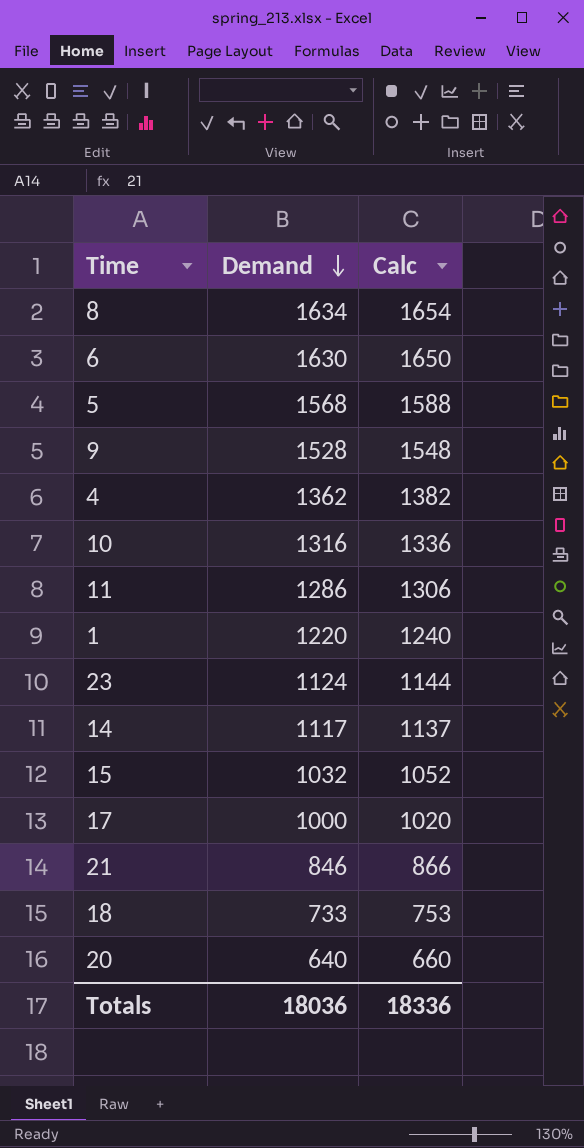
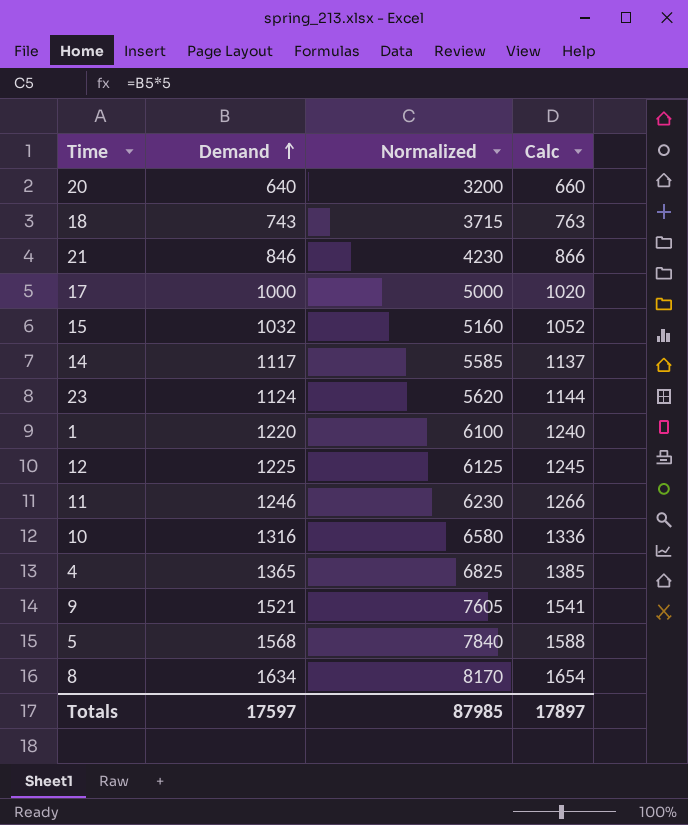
row order: Demand descending -> Demand ascending
column Normalized | formula: none -> [Demand] * 5
row 6: 1630 | 1650 -> none
18 | Demand: 733 -> 743
18 | Calc: 753 -> 763
row 12: none -> 1225 | 6125 | 1245
11 | Demand: 1286 -> 1246
11 | Calc: 1306 -> 1266
4 | Demand: 1362 -> 1365
4 | Calc: 1382 -> 1385
9 | Demand: 1528 -> 1521
9 | Calc: 1548 -> 1541
Totals | Demand: 18036 -> 17597
Totals | Calc: 18336 -> 17897

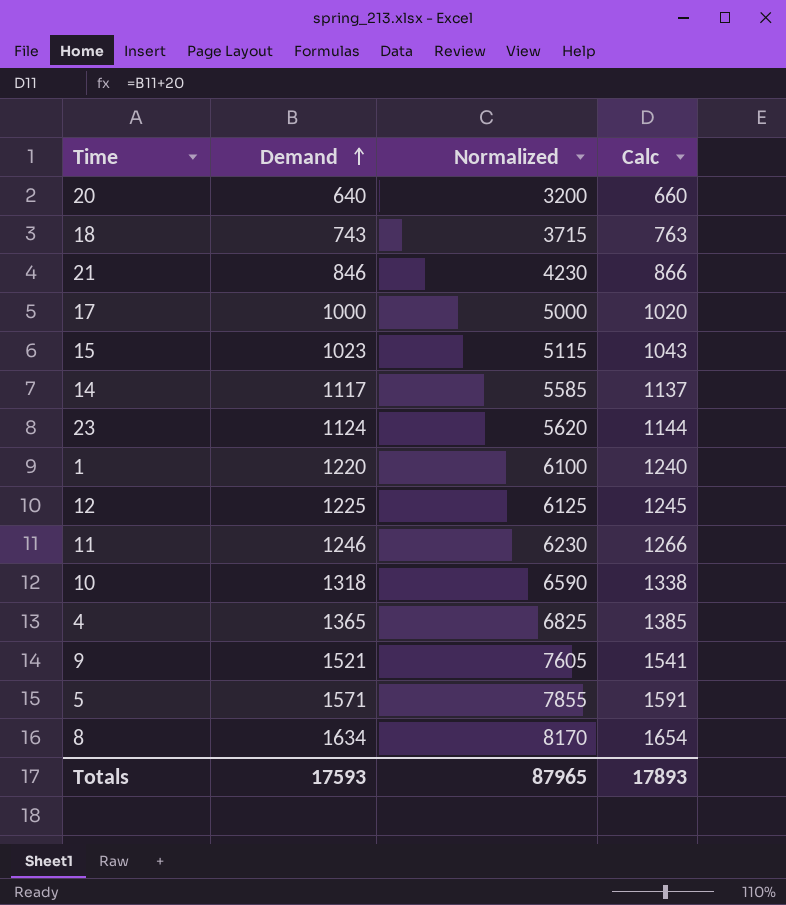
15 | Demand: 1032 -> 1023
15 | Normalized: 5160 -> 5115
15 | Calc: 1052 -> 1043
10 | Demand: 1316 -> 1318
10 | Normalized: 6580 -> 6590
10 | Calc: 1336 -> 1338
5 | Demand: 1568 -> 1571
5 | Normalized: 7840 -> 7855
5 | Calc: 1588 -> 1591
Totals | Demand: 17597 -> 17593
Totals | Normalized: 87985 -> 87965
Totals | Calc: 17897 -> 17893

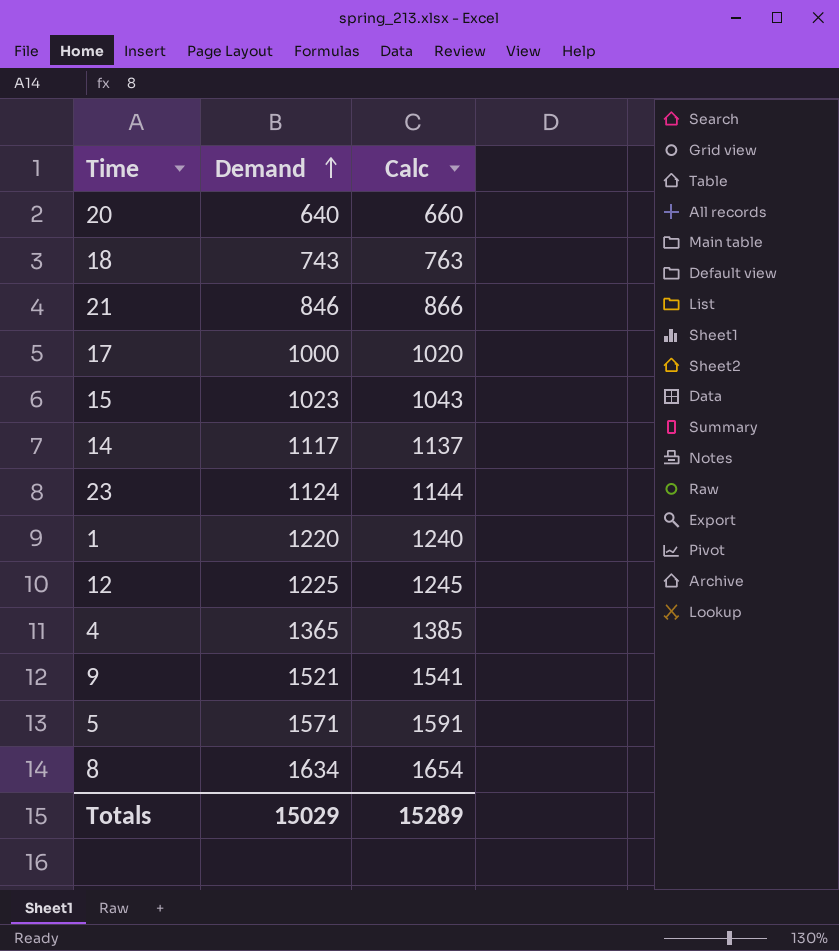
column Normalized | formula: [Demand] * 5 -> none
row 11: 1246 | 6230 | 1266 -> none
row 10: 1318 | 6590 | 1338 -> none
Totals | Demand: 17593 -> 15029
Totals | Calc: 17893 -> 15289

